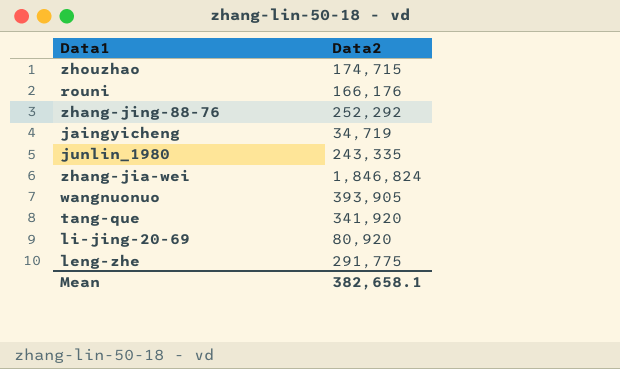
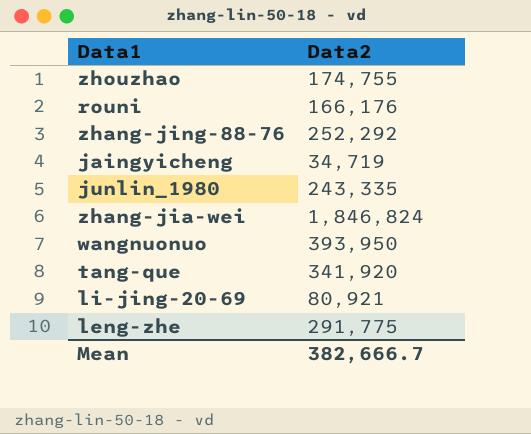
zhouzhao | Data2: 174,715 -> 174,755
wangnuonuo | Data2: 393,905 -> 393,950
li-jing-20-69 | Data2: 80,920 -> 80,921
Mean | Data2: 382,658.1 -> 382,666.7

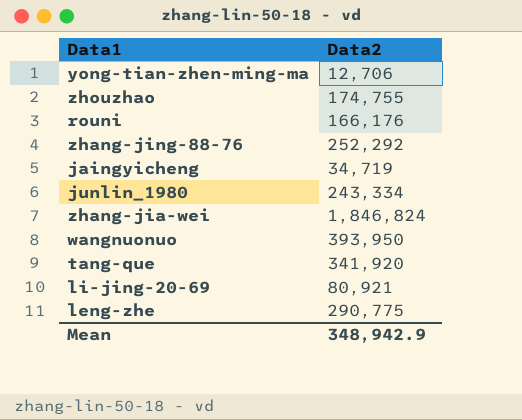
row yong-tian-zhen-ming-ma: none -> 12,706
junlin_1980 | Data2: 243,335 -> 243,334
leng-zhe | Data2: 291,775 -> 290,775
Mean | Data2: 382,666.7 -> 348,942.9

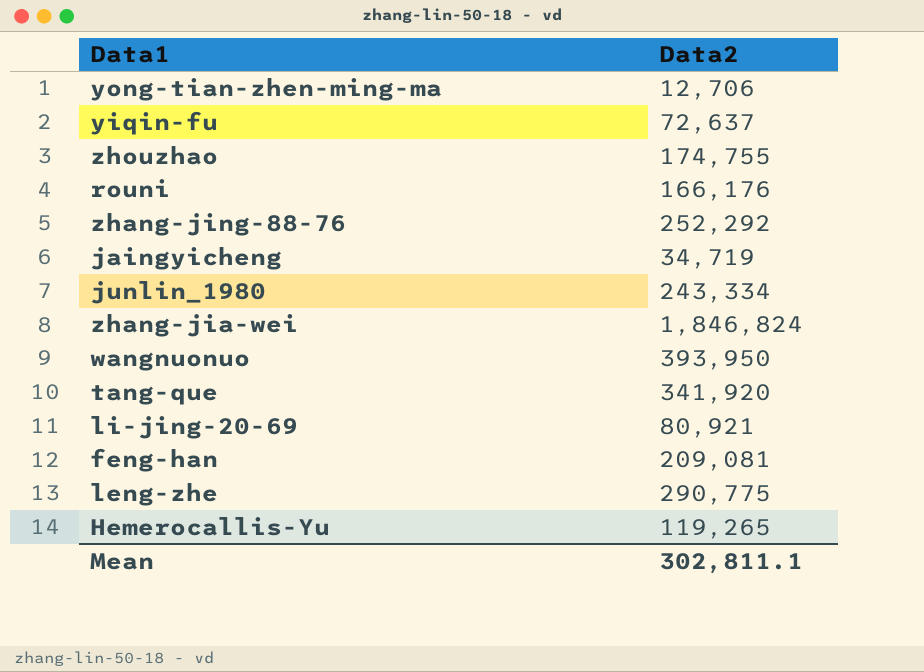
row yiqin-fu: none -> 72,637
row feng-han: none -> 209,081
row Hemerocallis-Yu: none -> 119,265
Mean | Data2: 348,942.9 -> 302,811.1

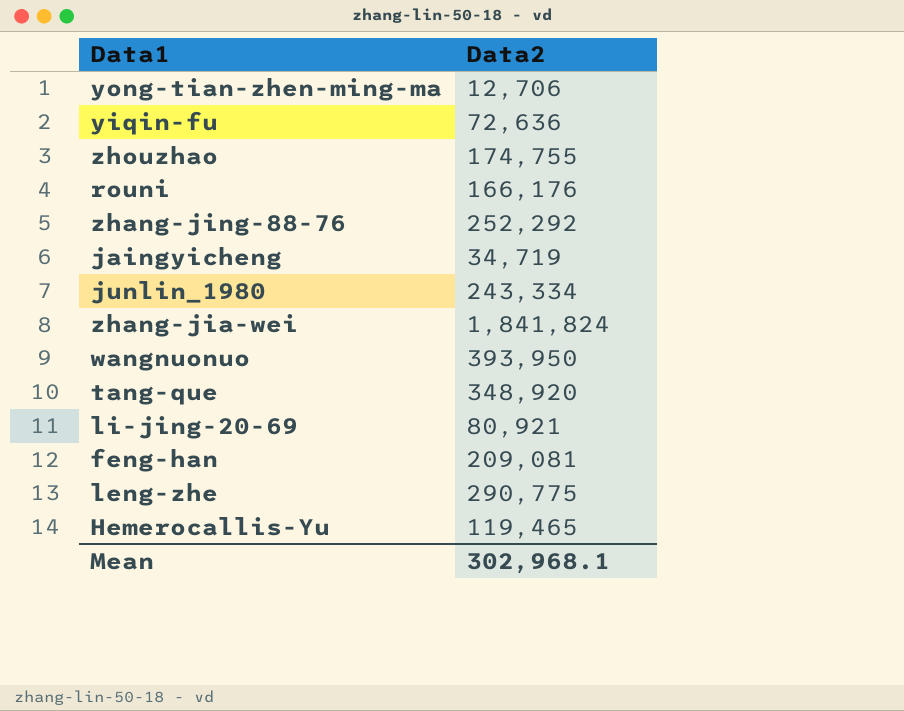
yiqin-fu | Data2: 72,637 -> 72,636
zhang-jia-wei | Data2: 1,846,824 -> 1,841,824
tang-que | Data2: 341,920 -> 348,920
Hemerocallis-Yu | Data2: 119,265 -> 119,465
Mean | Data2: 302,811.1 -> 302,968.1

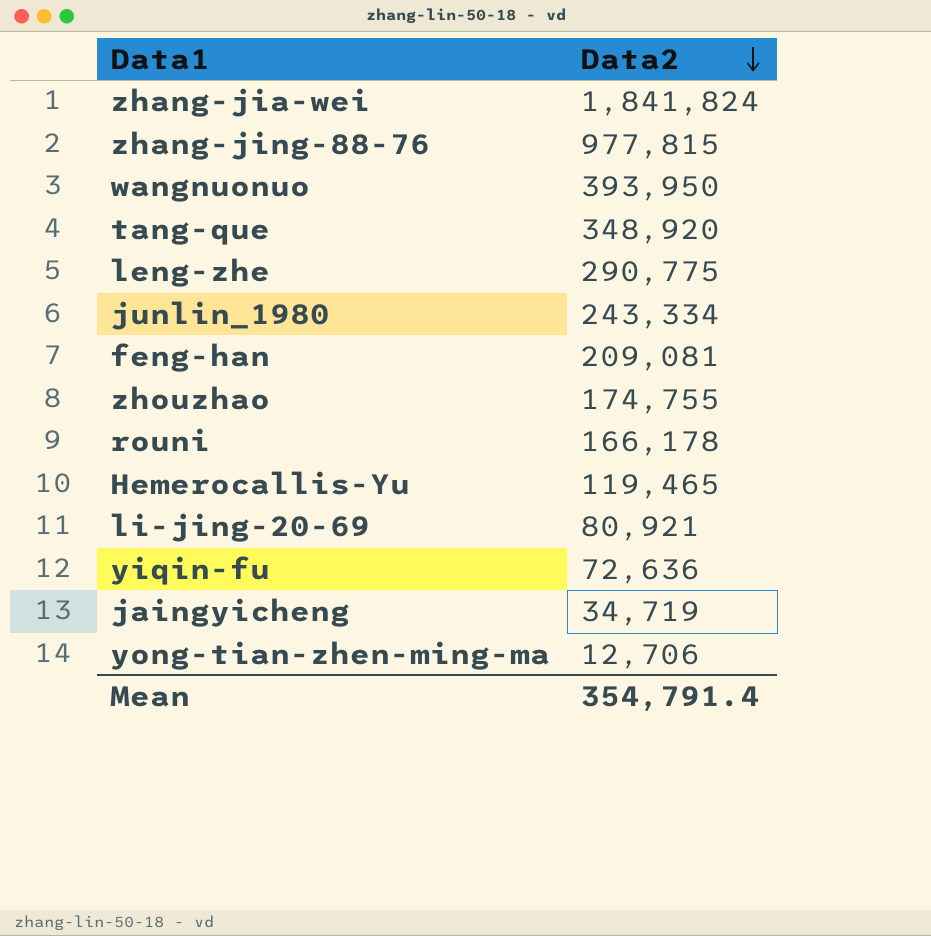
row order: none -> Data2 descending
zhang-jing-88-76 | Data2: 252,292 -> 977,815
rouni | Data2: 166,176 -> 166,178
Mean | Data2: 302,968.1 -> 354,791.4

